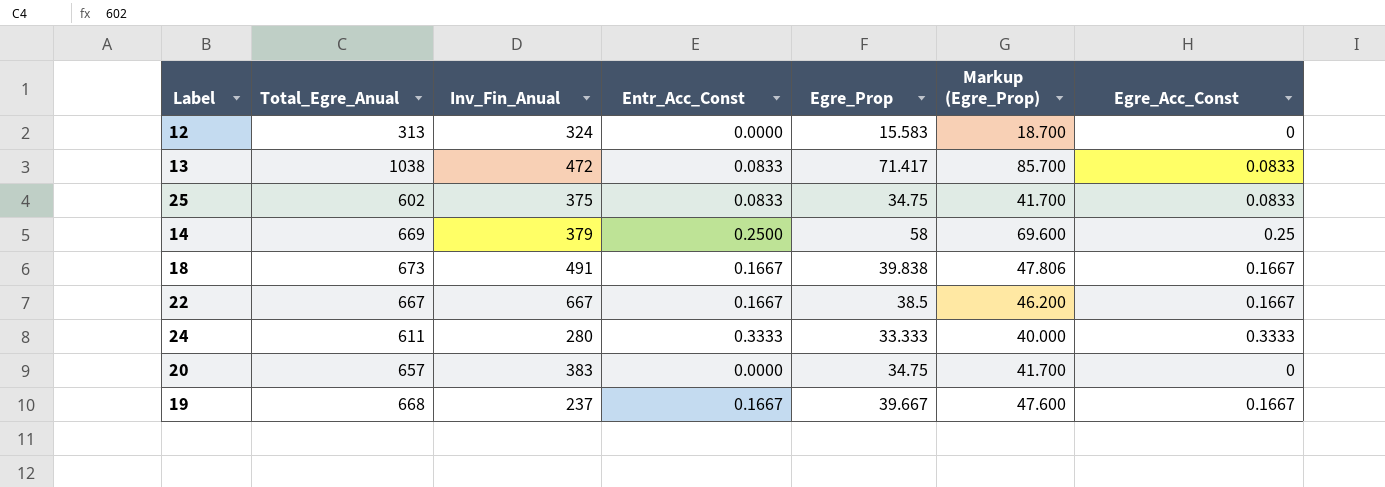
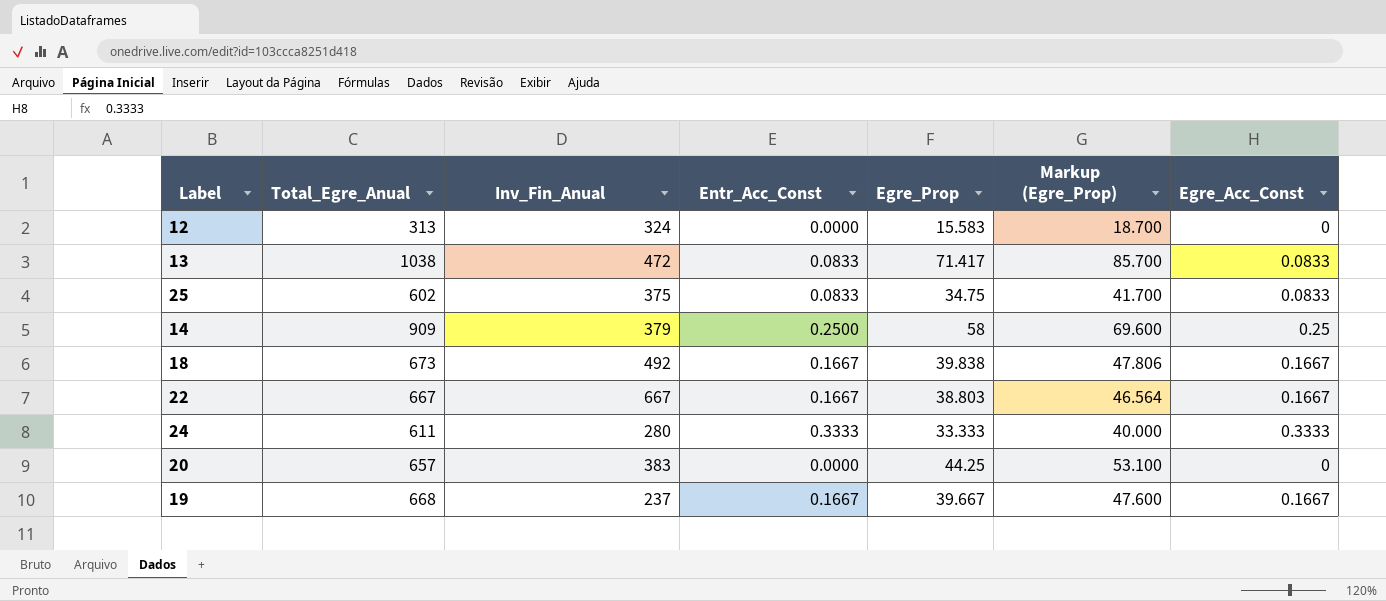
14 | Total_Egre_Anual: 669 -> 909
18 | Inv_Fin_Anual: 491 -> 492
22 | Egre_Prop: 38.5 -> 38.803
22 | Markup (Egre_Prop): 46.200 -> 46.564
20 | Egre_Prop: 34.75 -> 44.25
20 | Markup (Egre_Prop): 41.700 -> 53.100

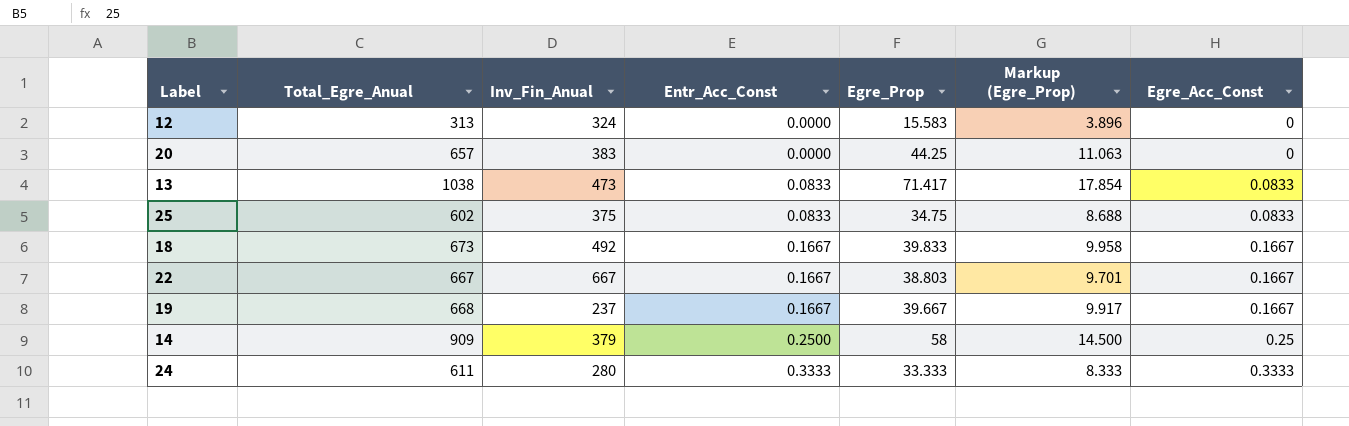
row order: none -> Entr_Acc_Const ascending
column Markup (Egre_Prop) | formula: [Egre_Prop] * 1.2 -> [Egre_Prop] * 0.25
13 | Inv_Fin_Anual: 472 -> 473
18 | Egre_Prop: 39.838 -> 39.833

